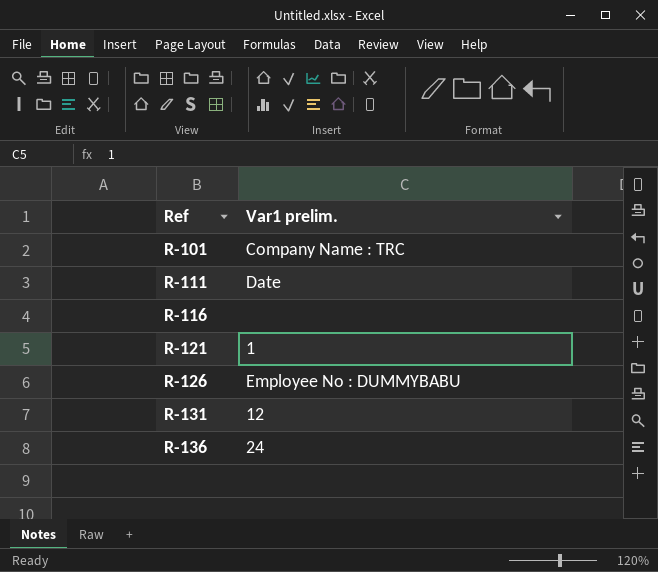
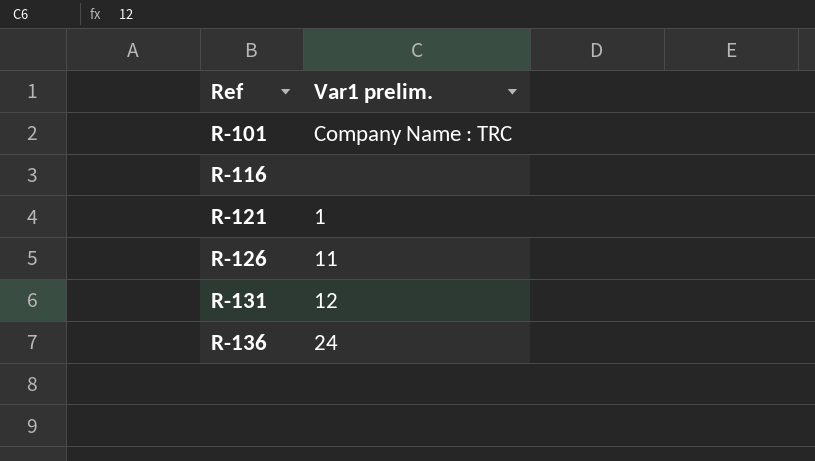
row R-111: Date -> none
R-126 | Var1 prelim.: Employee No : DUMMYBABU -> 11

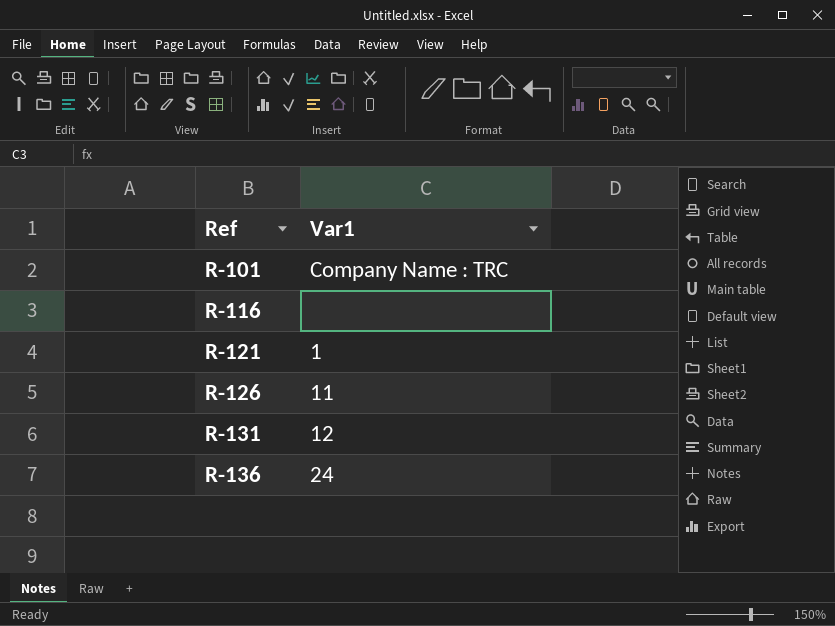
column name: Var1 prelim. -> Var1

